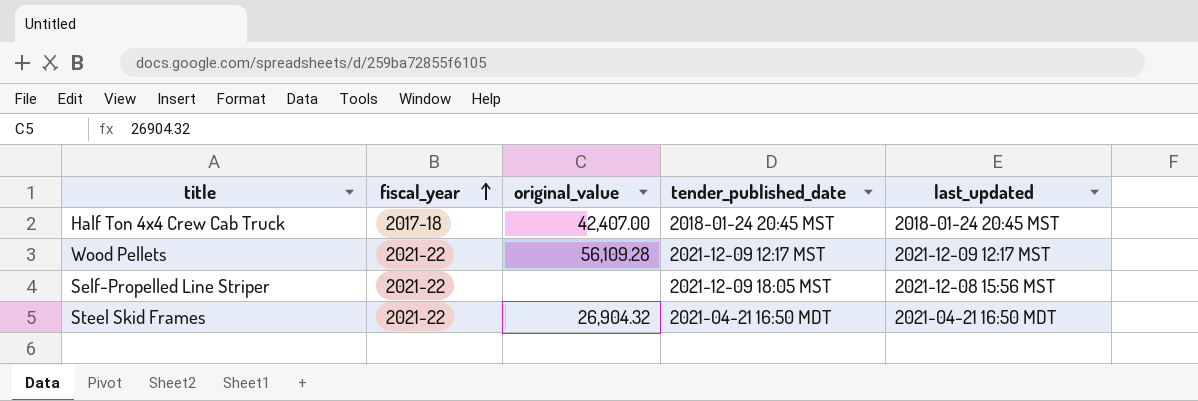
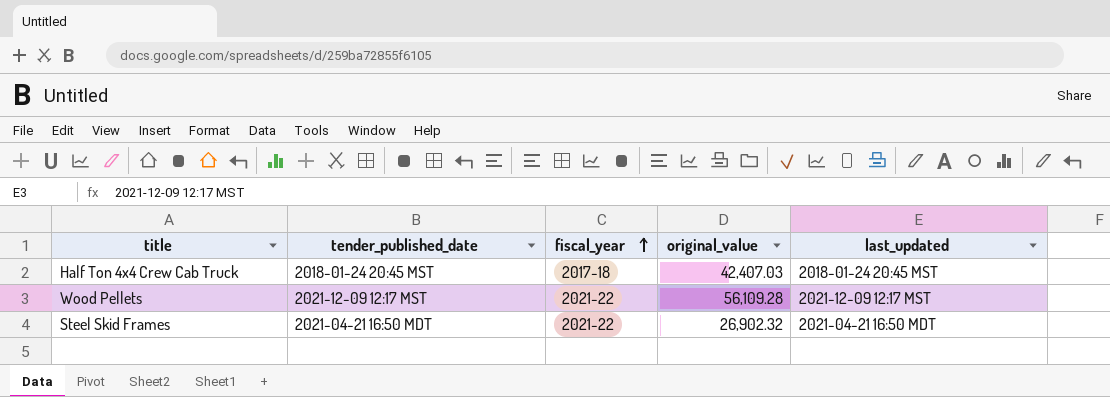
column tender_published_date | position: 4 -> 2
row Self-Propelled Line Striper: 2021-22 | none | 2021-12-09 18:05 MST | 2021-12-08 15:56 MST -> none
Half Ton 4x4 Crew Cab Truck | original_value: 42,407.00 -> 42,407.03
Steel Skid Frames | original_value: 26,904.32 -> 26,902.32

